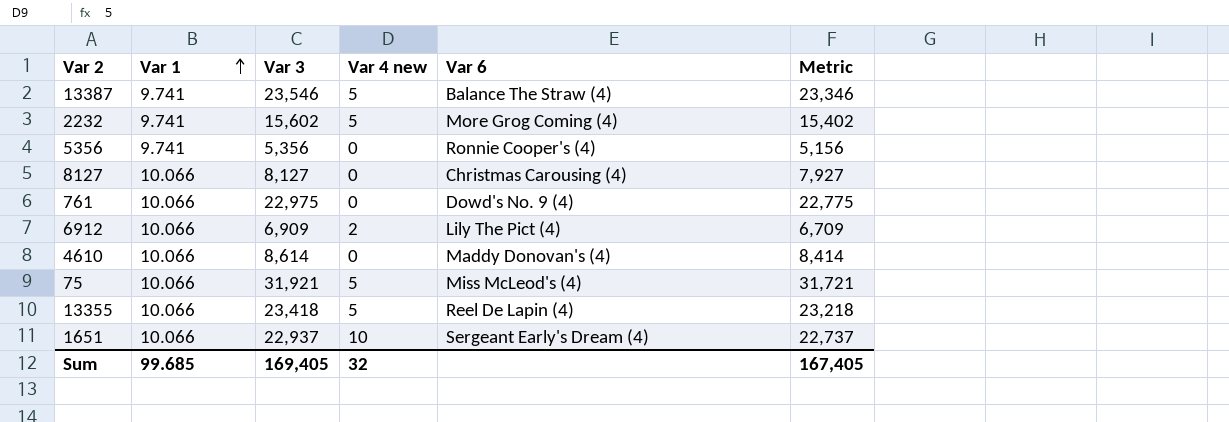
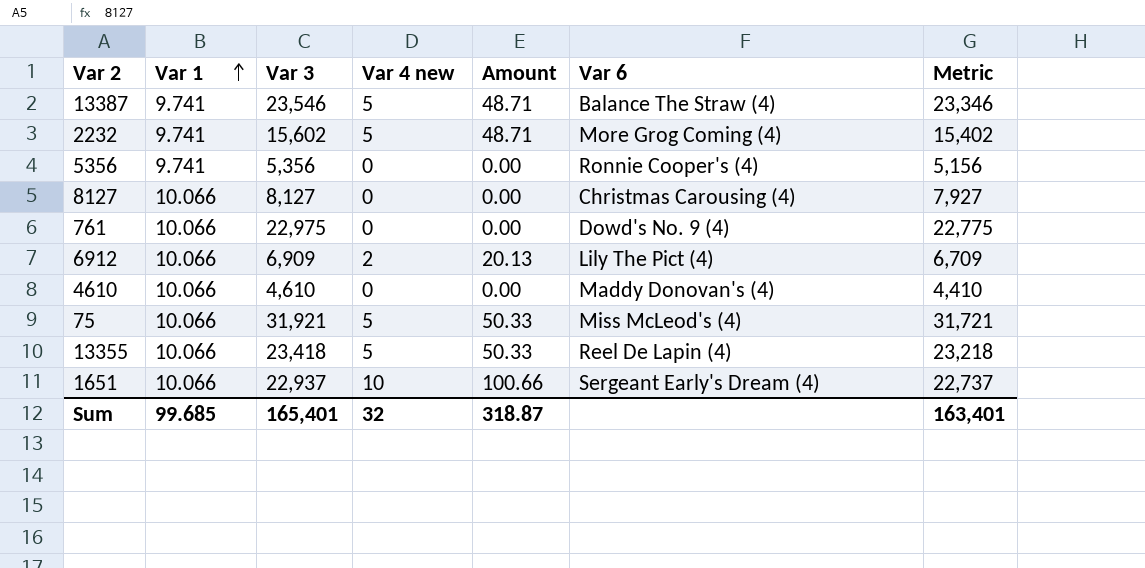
column Amount | formula: none -> [Var 1] * [Var 4 new]
4610 | Var 3: 8,614 -> 4,610
4610 | Metric: 8,414 -> 4,410
Sum | Var 3: 169,405 -> 165,401
Sum | Metric: 167,405 -> 163,401

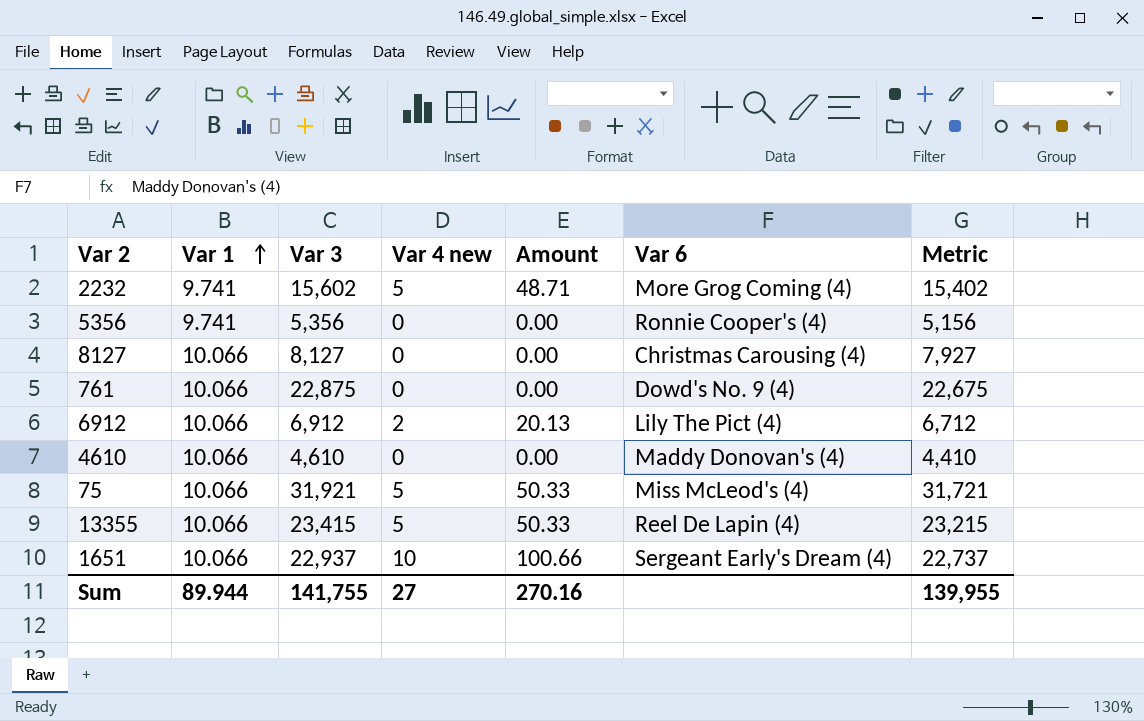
row 13387: 9.741 | 23,546 | 5 | 48.71 | Balance The Straw (4) | 23,346 -> none
761 | Var 3: 22,975 -> 22,875
761 | Metric: 22,775 -> 22,675
6912 | Var 3: 6,909 -> 6,912
6912 | Metric: 6,709 -> 6,712
13355 | Var 3: 23,418 -> 23,415
13355 | Metric: 23,218 -> 23,215
Sum | Var 1: 99.685 -> 89.944
Sum | Var 3: 165,401 -> 141,755
Sum | Var 4 new: 32 -> 27
Sum | Amount: 318.87 -> 270.16
Sum | Metric: 163,401 -> 139,955

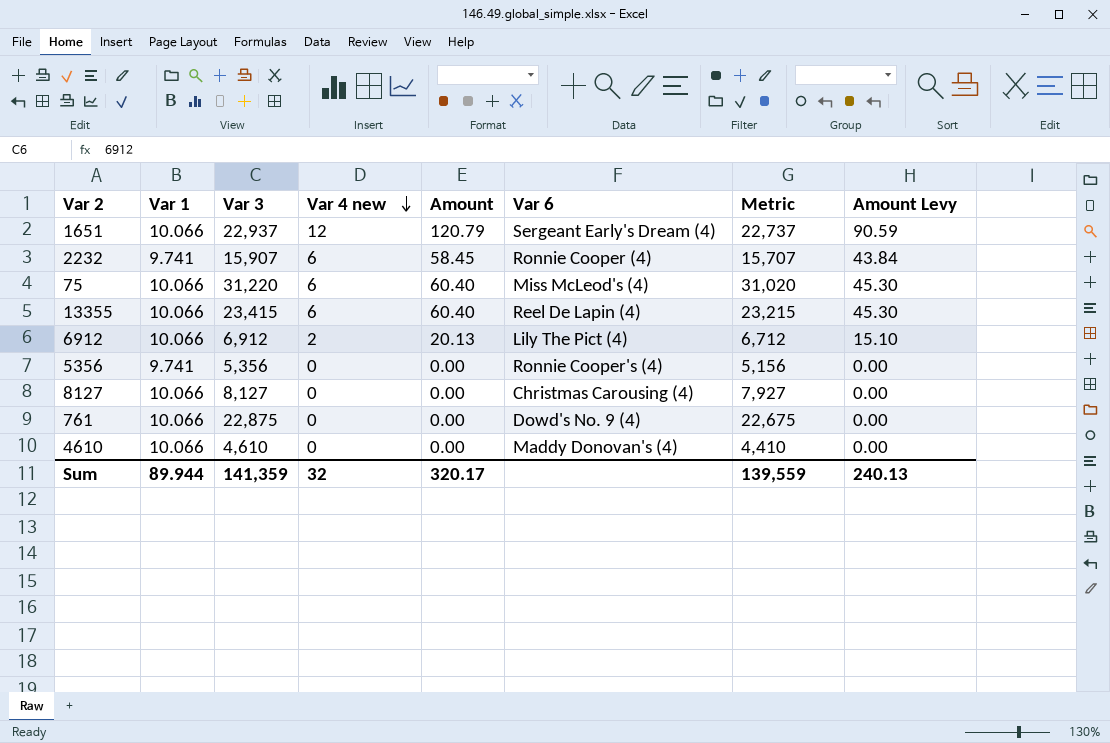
row order: Var 1 ascending -> Var 4 new descending
column Amount Levy | formula: none -> [Amount] * 0.75
1651 | Var 4 new: 10 -> 12
1651 | Amount: 100.66 -> 120.79
2232 | Var 3: 15,602 -> 15,907
2232 | Var 4 new: 5 -> 6
2232 | Amount: 48.71 -> 58.45
2232 | Var 6: More Grog Coming (4) -> Ronnie Cooper (4)
2232 | Metric: 15,402 -> 15,707
75 | Var 3: 31,921 -> 31,220
75 | Var 4 new: 5 -> 6
75 | Amount: 50.33 -> 60.40
75 | Metric: 31,721 -> 31,020
13355 | Var 4 new: 5 -> 6
13355 | Amount: 50.33 -> 60.40
Sum | Var 3: 141,755 -> 141,359
Sum | Var 4 new: 27 -> 32
Sum | Amount: 270.16 -> 320.17
Sum | Metric: 139,955 -> 139,559

